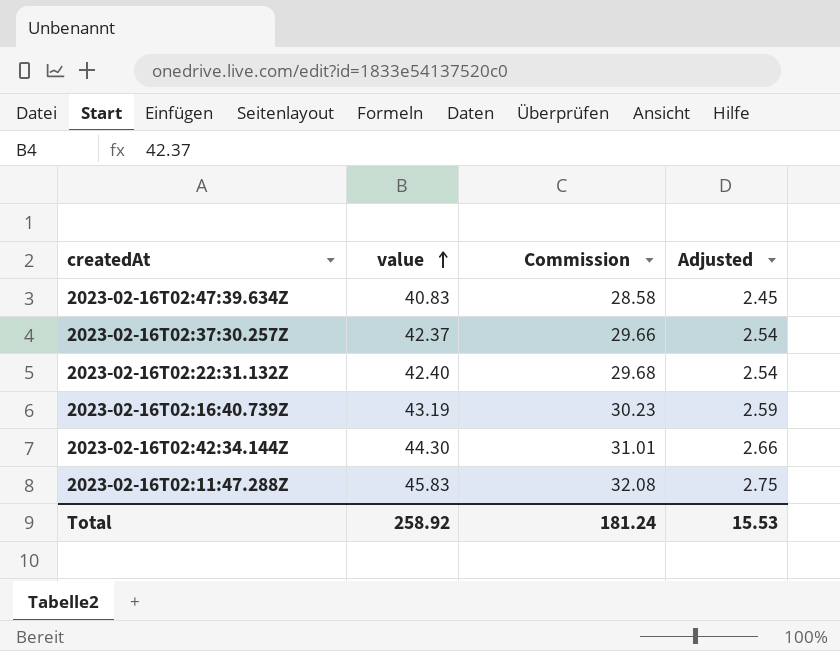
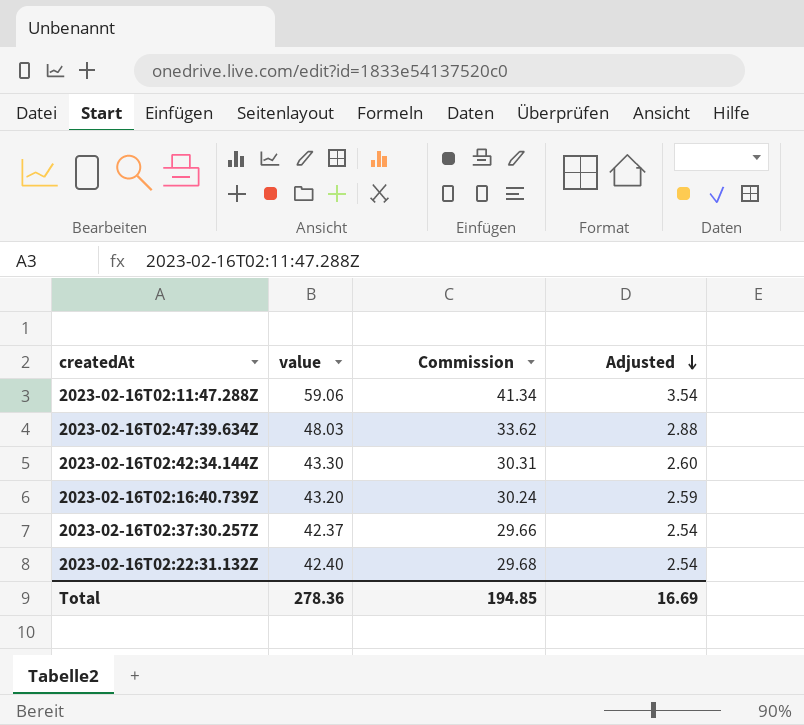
row order: value ascending -> Adjusted descending
2023-02-16T02:11:47.288Z | value: 45.83 -> 59.06
2023-02-16T02:11:47.288Z | Commission: 32.08 -> 41.34
2023-02-16T02:11:47.288Z | Adjusted: 2.75 -> 3.54
2023-02-16T02:47:39.634Z | value: 40.83 -> 48.03
2023-02-16T02:47:39.634Z | Commission: 28.58 -> 33.62
2023-02-16T02:47:39.634Z | Adjusted: 2.45 -> 2.88
2023-02-16T02:42:34.144Z | value: 44.30 -> 43.30
2023-02-16T02:42:34.144Z | Commission: 31.01 -> 30.31
2023-02-16T02:42:34.144Z | Adjusted: 2.66 -> 2.60
2023-02-16T02:16:40.739Z | value: 43.19 -> 43.20
2023-02-16T02:16:40.739Z | Commission: 30.23 -> 30.24
Total | value: 258.92 -> 278.36
Total | Commission: 181.24 -> 194.85
Total | Adjusted: 15.53 -> 16.69

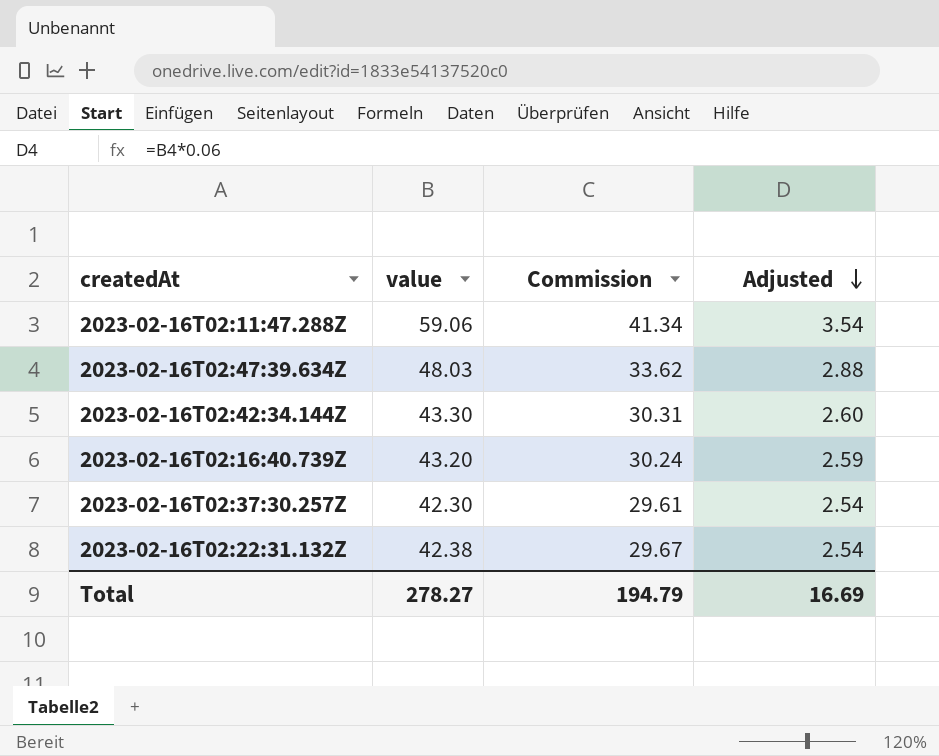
2023-02-16T02:37:30.257Z | value: 42.37 -> 42.30
2023-02-16T02:37:30.257Z | Commission: 29.66 -> 29.61
2023-02-16T02:22:31.132Z | value: 42.40 -> 42.38
2023-02-16T02:22:31.132Z | Commission: 29.68 -> 29.67
Total | value: 278.36 -> 278.27
Total | Commission: 194.85 -> 194.79

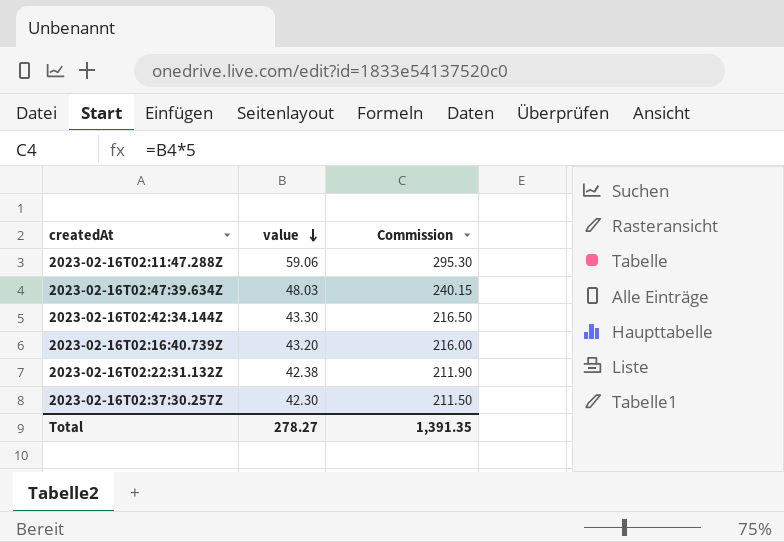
row order: Adjusted descending -> value descending
column Adjusted | formula: [value] * 0.06 -> none
column Commission | formula: [value] * 0.7 -> [value] * 5
Total | Commission: 194.79 -> 1,391.35

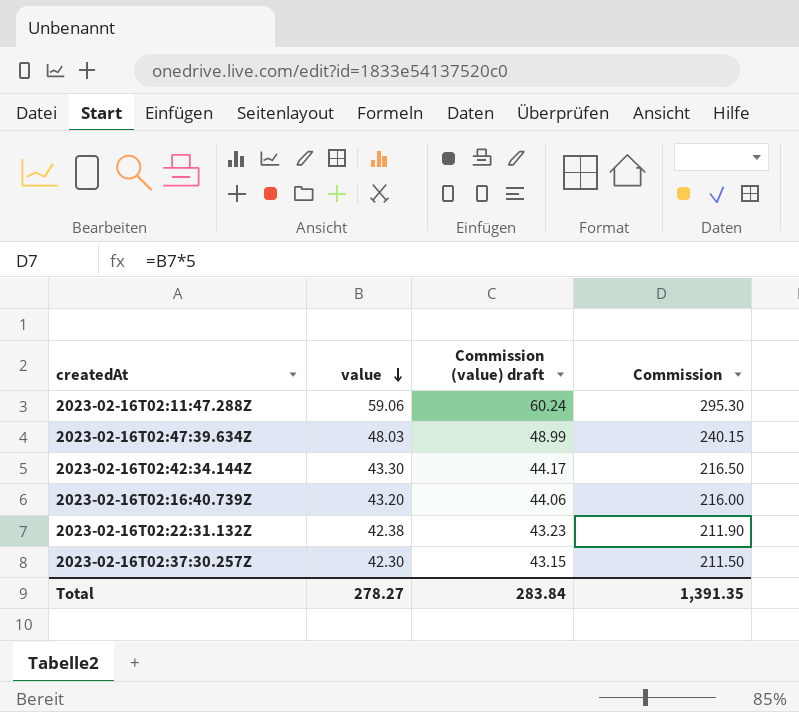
column Commission (value) draft | formula: none -> [value] * 1.02

